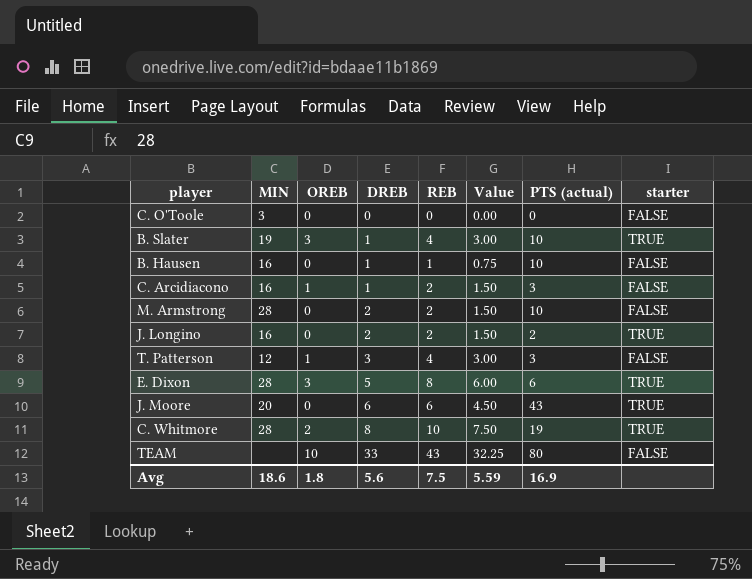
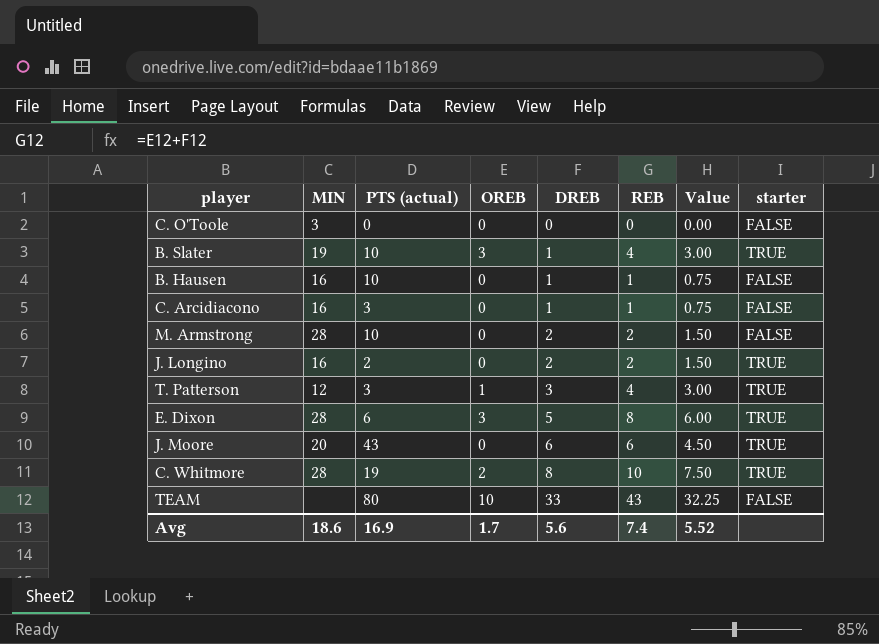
column PTS (actual) | position: 7 -> 3
C. Arcidiacono | OREB: 1 -> 0
C. Arcidiacono | REB: 2 -> 1
C. Arcidiacono | Value: 1.50 -> 0.75
T. Patterson | starter: FALSE -> TRUE
Avg | OREB: 1.8 -> 1.7
Avg | REB: 7.5 -> 7.4
Avg | Value: 5.59 -> 5.52

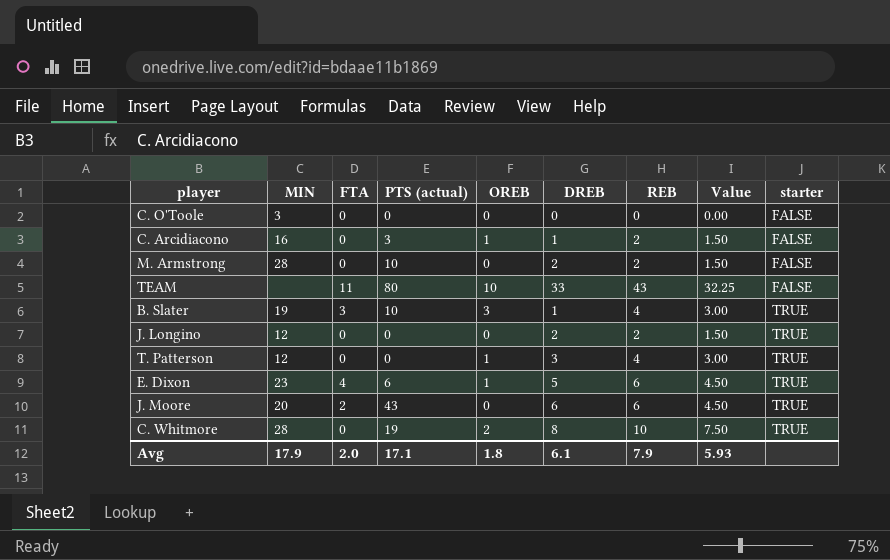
row order: DREB ascending -> starter ascending
column FTA | position: none -> 3
row B. Hausen: 16 | 10 | 0 | 1 | 1 | 0.75 | FALSE -> none
C. Arcidiacono | OREB: 0 -> 1
C. Arcidiacono | REB: 1 -> 2
C. Arcidiacono | Value: 0.75 -> 1.50
J. Longino | MIN: 16 -> 12
J. Longino | PTS (actual): 2 -> 0
T. Patterson | PTS (actual): 3 -> 0
E. Dixon | MIN: 28 -> 23
E. Dixon | OREB: 3 -> 1
E. Dixon | REB: 8 -> 6
E. Dixon | Value: 6.00 -> 4.50
Avg | MIN: 18.6 -> 17.9
Avg | PTS (actual): 16.9 -> 17.1
Avg | OREB: 1.7 -> 1.8
Avg | DREB: 5.6 -> 6.1
Avg | REB: 7.4 -> 7.9
Avg | Value: 5.52 -> 5.93

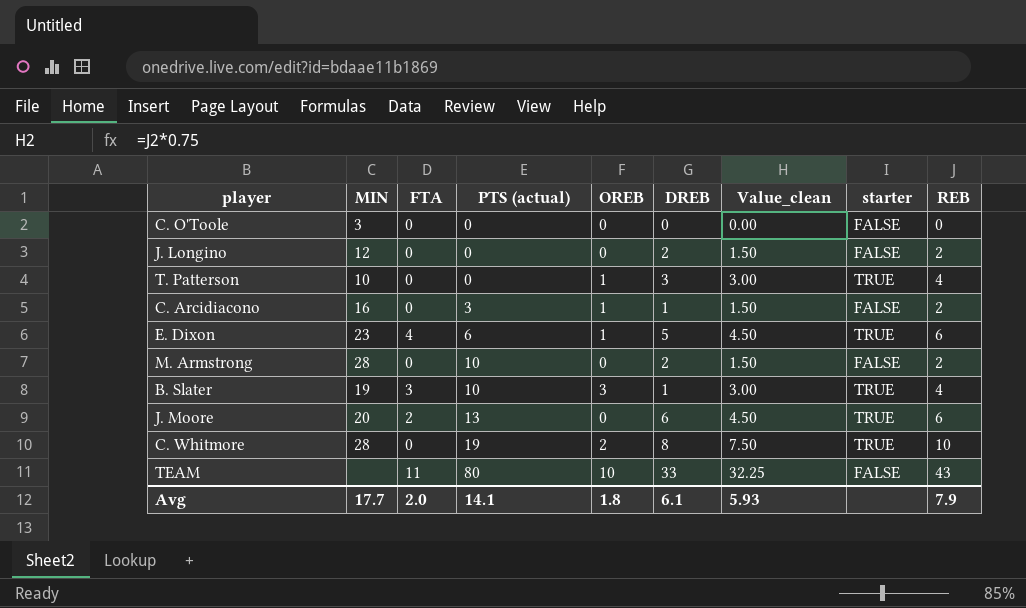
row order: starter ascending -> PTS (actual) ascending
column name: Value -> Value_clean
column REB | position: 7 -> 9
J. Longino | starter: TRUE -> FALSE
T. Patterson | MIN: 12 -> 10
J. Moore | PTS (actual): 43 -> 13
Avg | MIN: 17.9 -> 17.7
Avg | PTS (actual): 17.1 -> 14.1

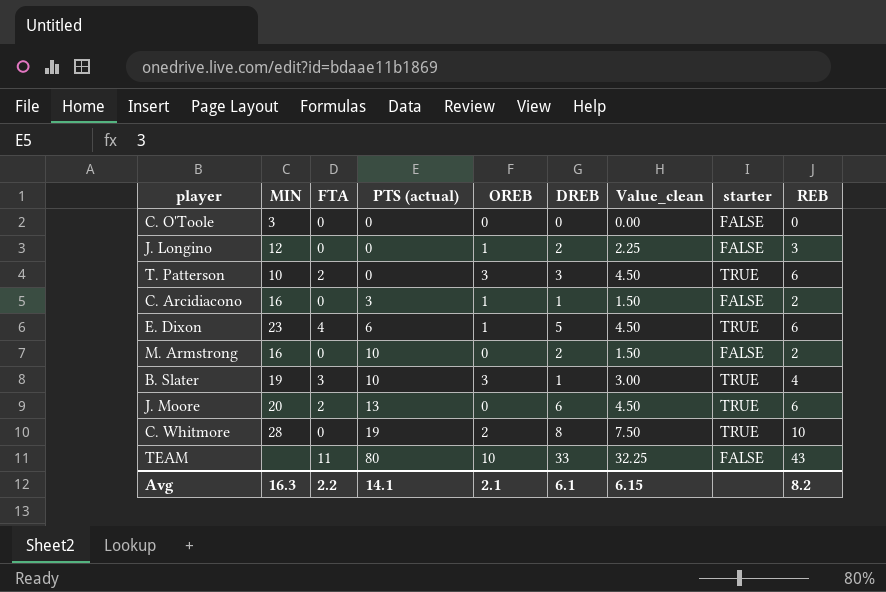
J. Longino | OREB: 0 -> 1
J. Longino | Value_clean: 1.50 -> 2.25
J. Longino | REB: 2 -> 3
T. Patterson | FTA: 0 -> 2
T. Patterson | OREB: 1 -> 3
T. Patterson | Value_clean: 3.00 -> 4.50
T. Patterson | REB: 4 -> 6
M. Armstrong | MIN: 28 -> 16
Avg | MIN: 17.7 -> 16.3
Avg | FTA: 2.0 -> 2.2
Avg | OREB: 1.8 -> 2.1
Avg | Value_clean: 5.93 -> 6.15
Avg | REB: 7.9 -> 8.2

